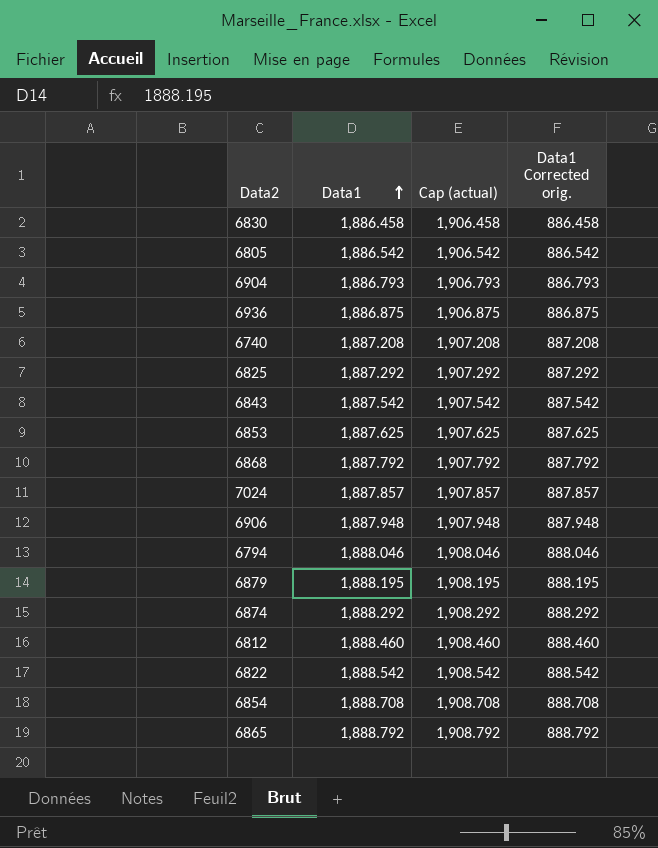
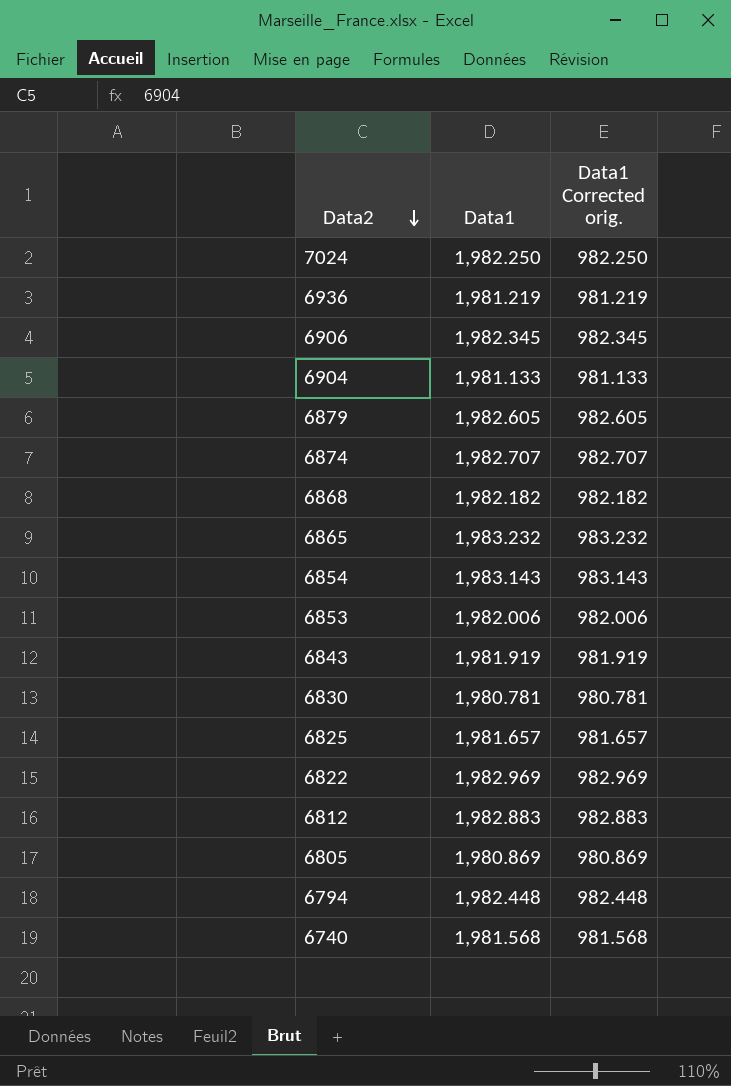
row order: Data1 ascending -> Data2 descending
column Cap (actual) | formula: [Data1] + 20 -> none
7024 | Data1: 1,887.857 -> 1,982.250
7024 | Data1 Corrected orig.: 887.857 -> 982.250
6936 | Data1: 1,886.875 -> 1,981.219
6936 | Data1 Corrected orig.: 886.875 -> 981.219
6906 | Data1: 1,887.948 -> 1,982.345
6906 | Data1 Corrected orig.: 887.948 -> 982.345
6904 | Data1: 1,886.793 -> 1,981.133
6904 | Data1 Corrected orig.: 886.793 -> 981.133
6879 | Data1: 1,888.195 -> 1,982.605
6879 | Data1 Corrected orig.: 888.195 -> 982.605
6874 | Data1: 1,888.292 -> 1,982.707
6874 | Data1 Corrected orig.: 888.292 -> 982.707
6868 | Data1: 1,887.792 -> 1,982.182
6868 | Data1 Corrected orig.: 887.792 -> 982.182
6865 | Data1: 1,888.792 -> 1,983.232
6865 | Data1 Corrected orig.: 888.792 -> 983.232
6854 | Data1: 1,888.708 -> 1,983.143
6854 | Data1 Corrected orig.: 888.708 -> 983.143
6853 | Data1: 1,887.625 -> 1,982.006
6853 | Data1 Corrected orig.: 887.625 -> 982.006
6843 | Data1: 1,887.542 -> 1,981.919
6843 | Data1 Corrected orig.: 887.542 -> 981.919
6830 | Data1: 1,886.458 -> 1,980.781
6830 | Data1 Corrected orig.: 886.458 -> 980.781
6825 | Data1: 1,887.292 -> 1,981.657
6825 | Data1 Corrected orig.: 887.292 -> 981.657
6822 | Data1: 1,888.542 -> 1,982.969
6822 | Data1 Corrected orig.: 888.542 -> 982.969
6812 | Data1: 1,888.460 -> 1,982.883
6812 | Data1 Corrected orig.: 888.460 -> 982.883
6805 | Data1: 1,886.542 -> 1,980.869
6805 | Data1 Corrected orig.: 886.542 -> 980.869
6794 | Data1: 1,888.046 -> 1,982.448
6794 | Data1 Corrected orig.: 888.046 -> 982.448
6740 | Data1: 1,887.208 -> 1,981.568
6740 | Data1 Corrected orig.: 887.208 -> 981.568

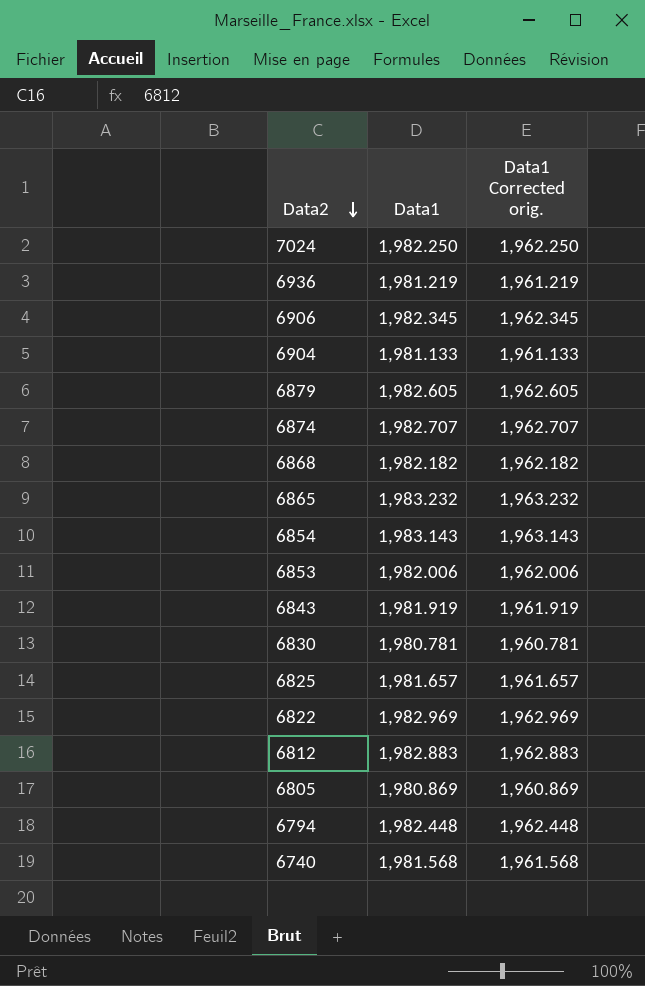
column Data1 Corrected orig. | formula: [Data1] - 1000 -> [Data1] - 20

